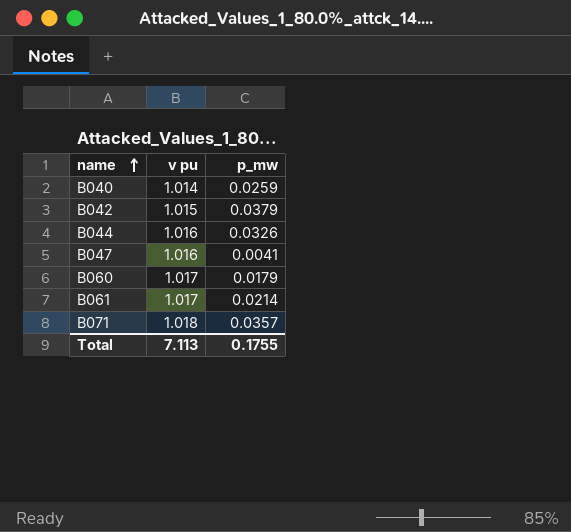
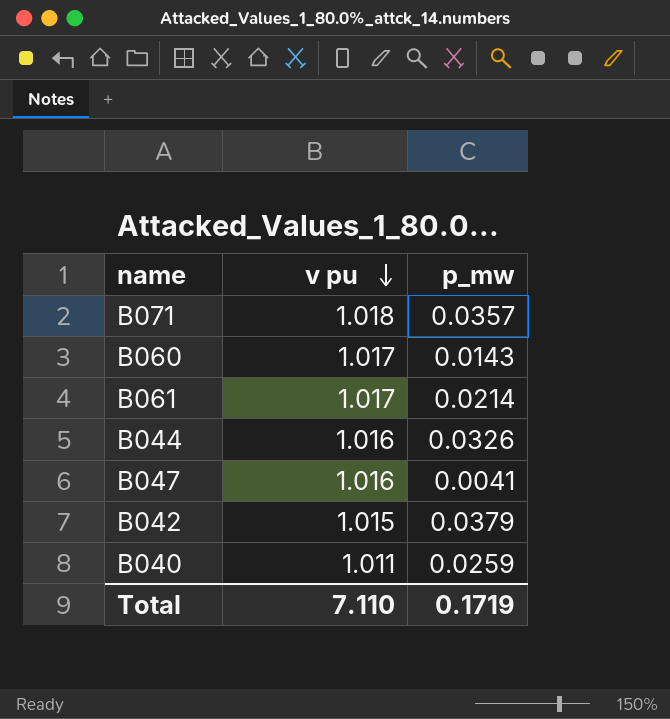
row order: name ascending -> v pu descending
B060 | p_mw: 0.0179 -> 0.0143
B040 | v pu: 1.014 -> 1.011
Total | v pu: 7.113 -> 7.110
Total | p_mw: 0.1755 -> 0.1719

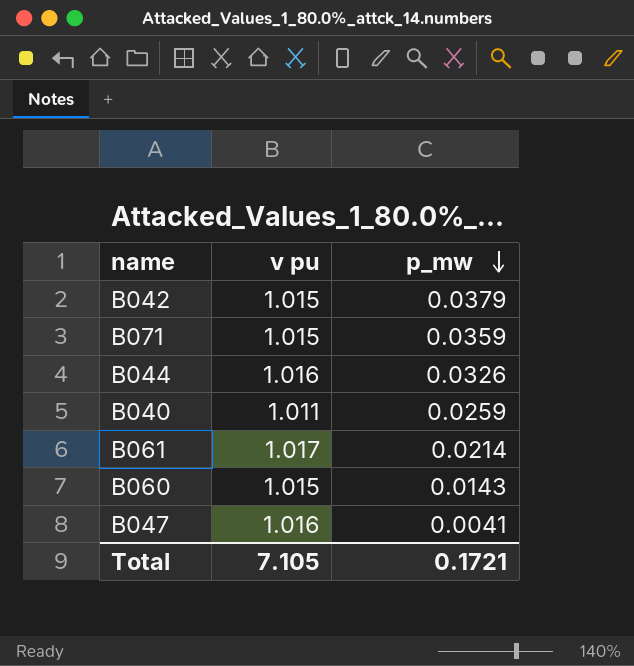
row order: v pu descending -> p_mw descending
B071 | v pu: 1.018 -> 1.015
B071 | p_mw: 0.0357 -> 0.0359
B060 | v pu: 1.017 -> 1.015
Total | v pu: 7.110 -> 7.105
Total | p_mw: 0.1719 -> 0.1721

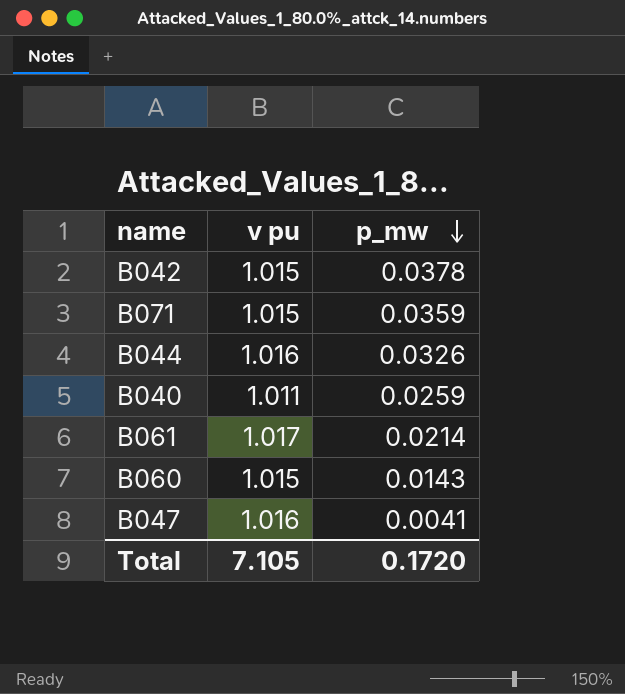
B042 | p_mw: 0.0379 -> 0.0378
Total | p_mw: 0.1721 -> 0.1720

